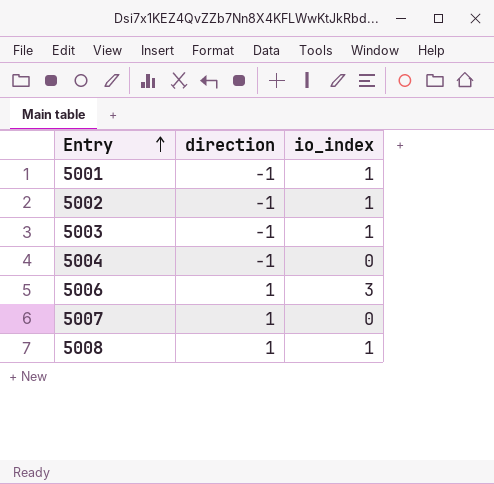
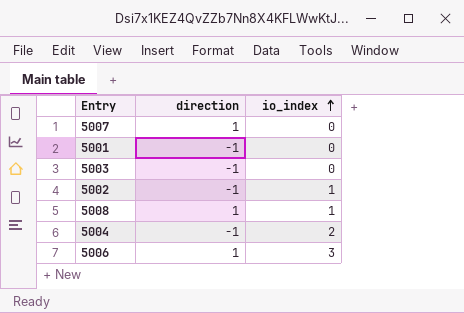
row order: Entry ascending -> io_index ascending
5001 | io_index: 1 -> 0
5003 | io_index: 1 -> 0
5004 | io_index: 0 -> 2

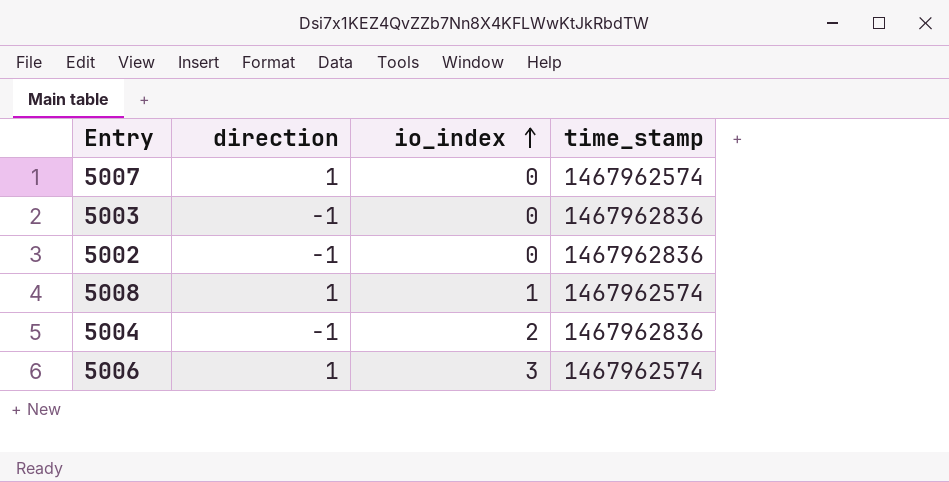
column time_stamp | position: none -> 4
row 5001: -1 | 0 -> none
5002 | io_index: 1 -> 0

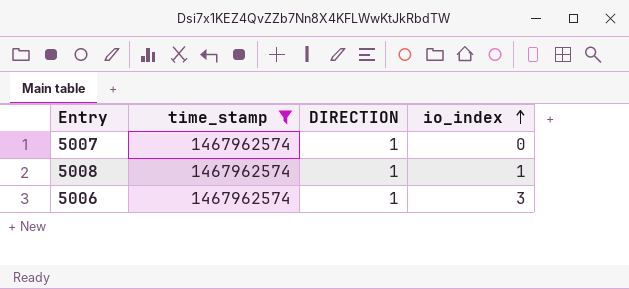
filter: none -> time_stamp = 1467962574
column time_stamp | position: 4 -> 2
column name: direction -> DIRECTION

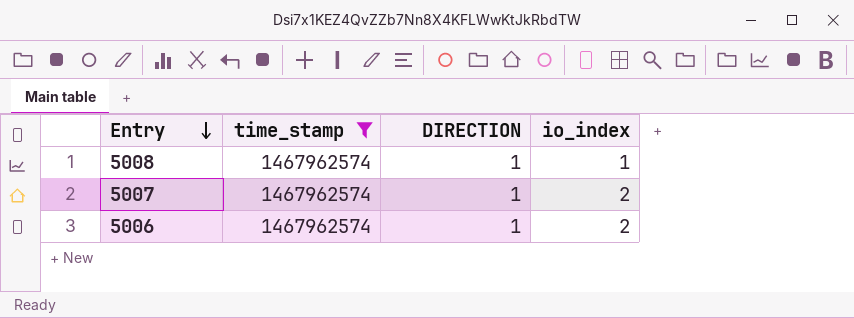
row order: io_index ascending -> Entry descending
5007 | io_index: 0 -> 2
5006 | io_index: 3 -> 2

